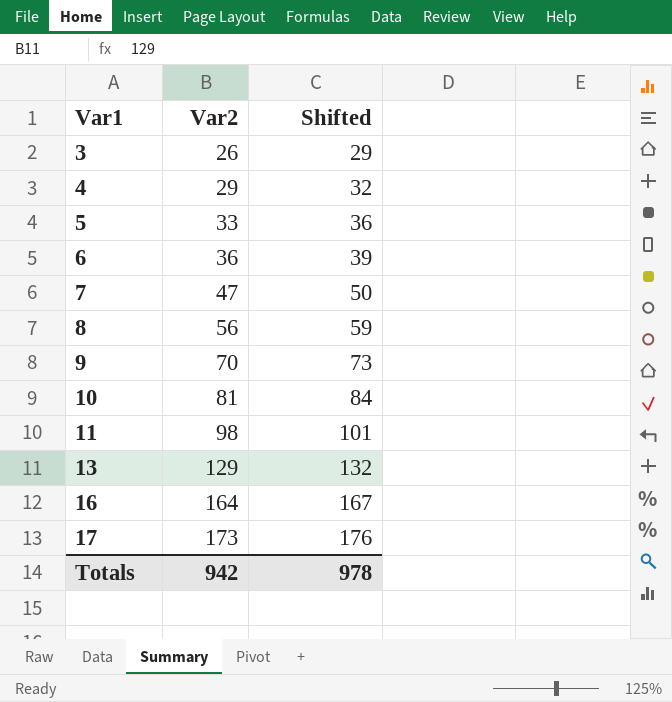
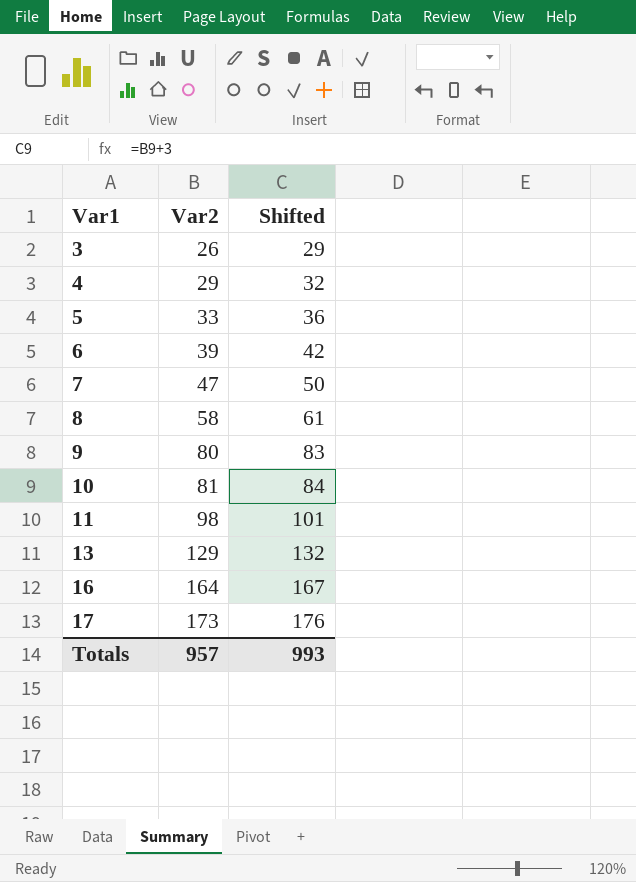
6 | Var2: 36 -> 39
6 | Shifted: 39 -> 42
8 | Var2: 56 -> 58
8 | Shifted: 59 -> 61
9 | Var2: 70 -> 80
9 | Shifted: 73 -> 83
Totals | Var2: 942 -> 957
Totals | Shifted: 978 -> 993

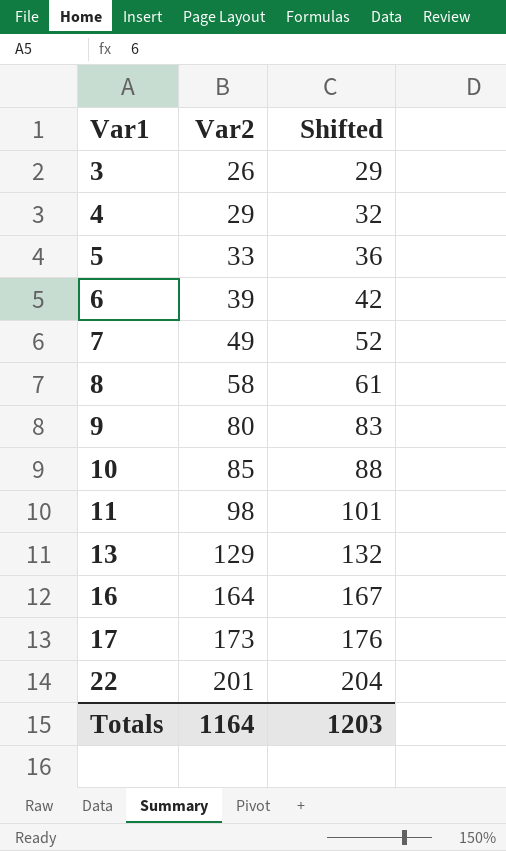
7 | Var2: 47 -> 49
7 | Shifted: 50 -> 52
10 | Var2: 81 -> 85
10 | Shifted: 84 -> 88
row 22: none -> 201 | 204
Totals | Var2: 957 -> 1164
Totals | Shifted: 993 -> 1203

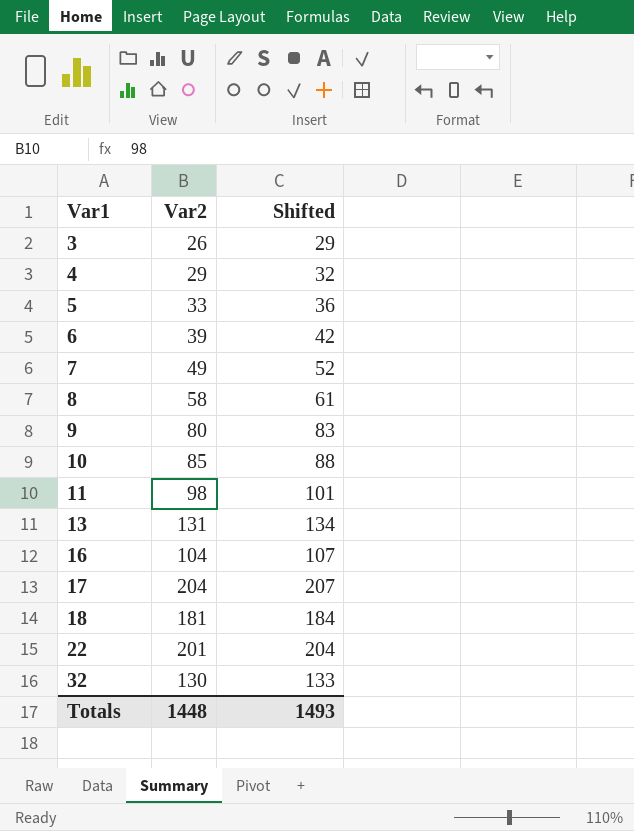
13 | Var2: 129 -> 131
13 | Shifted: 132 -> 134
16 | Var2: 164 -> 104
16 | Shifted: 167 -> 107
17 | Var2: 173 -> 204
17 | Shifted: 176 -> 207
row 18: none -> 181 | 184
row 32: none -> 130 | 133
Totals | Var2: 1164 -> 1448
Totals | Shifted: 1203 -> 1493

